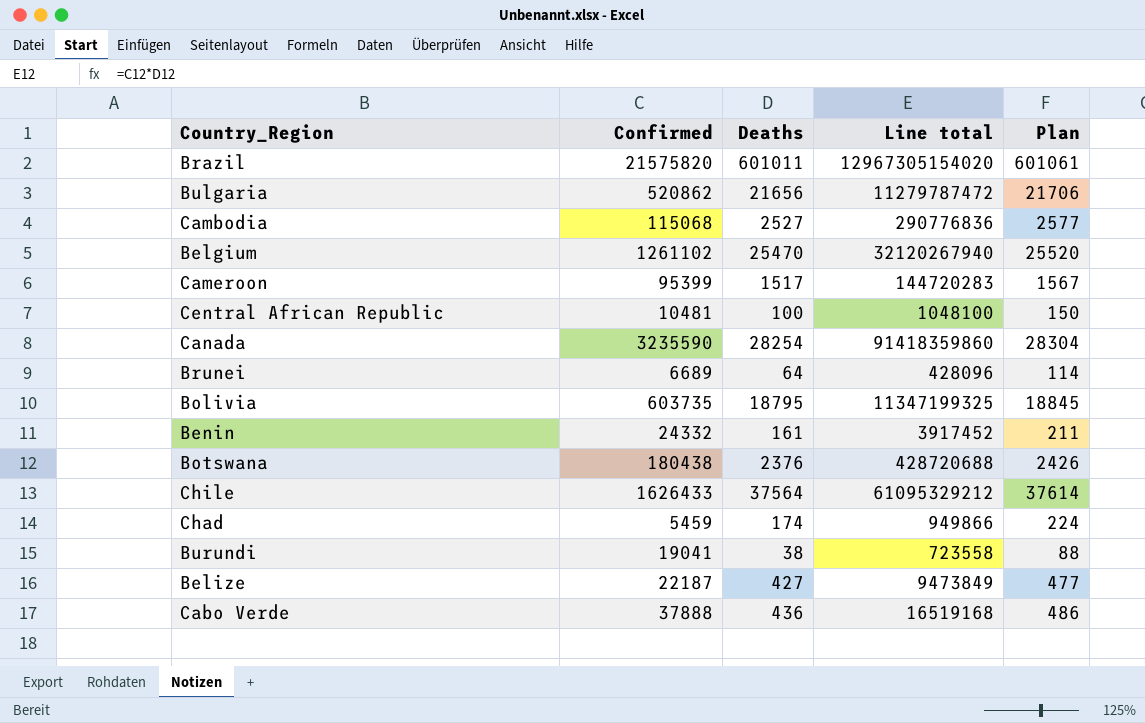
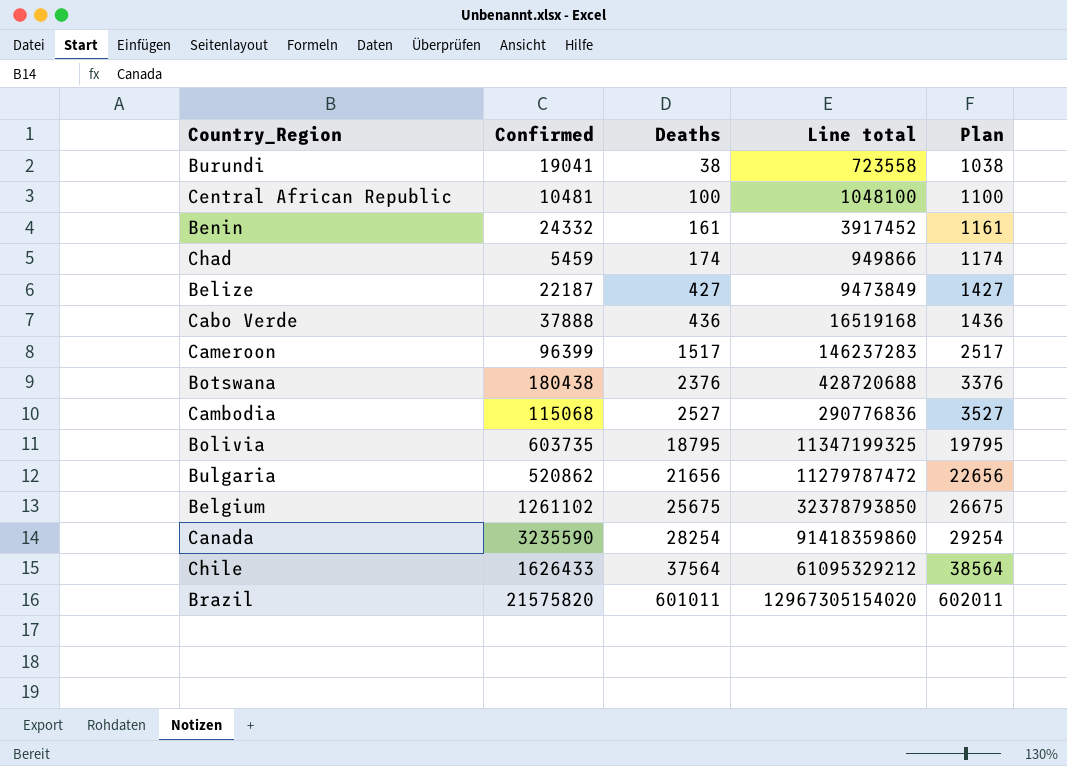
row order: none -> Deaths ascending
column Plan | formula: [Deaths] + 50 -> [Deaths] + 1000
row Brunei: 6689 | 64 | 428096 | 114 -> none
Cameroon | Confirmed: 95399 -> 96399
Cameroon | Line total: 144720283 -> 146237283
Belgium | Deaths: 25470 -> 25675
Belgium | Line total: 32120267940 -> 32378793850

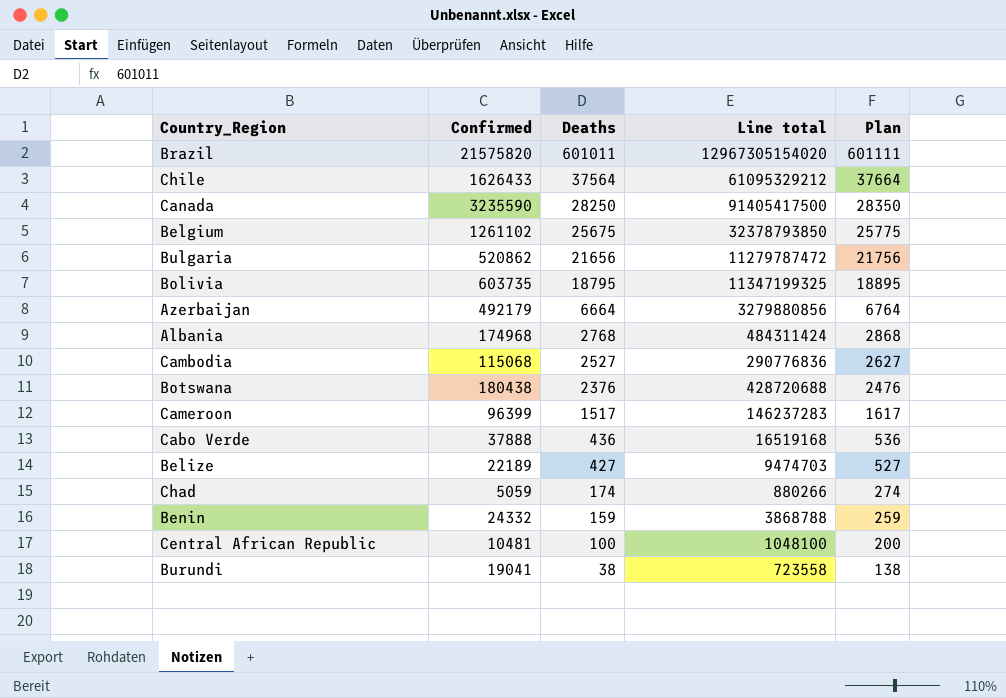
row order: Deaths ascending -> Deaths descending
column Plan | formula: [Deaths] + 1000 -> [Deaths] + 100
Canada | Deaths: 28254 -> 28250
Canada | Line total: 91418359860 -> 91405417500
row Azerbaijan: none -> 492179 | 6664 | 3279880856 | 6764
row Albania: none -> 174968 | 2768 | 484311424 | 2868
Belize | Confirmed: 22187 -> 22189
Belize | Line total: 9473849 -> 9474703
Chad | Confirmed: 5459 -> 5059
Chad | Line total: 949866 -> 880266
Benin | Deaths: 161 -> 159
Benin | Line total: 3917452 -> 3868788

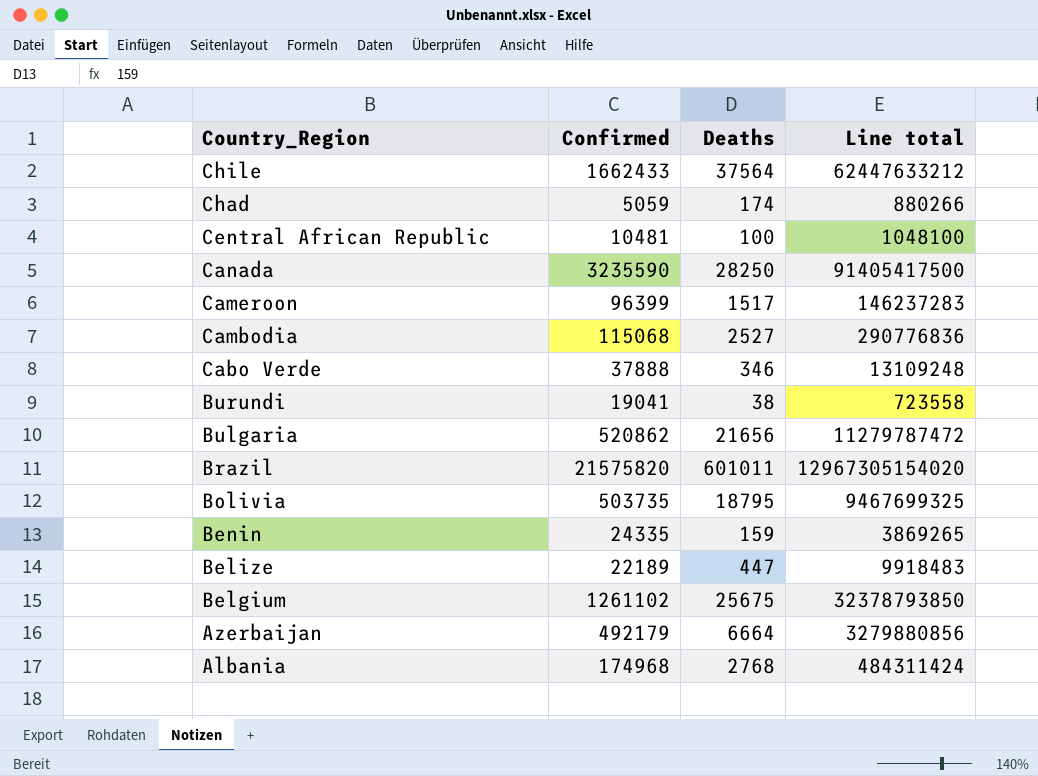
row order: Deaths descending -> Country_Region descending
column Plan | formula: [Deaths] + 100 -> none
row Botswana: 180438 | 2376 | 428720688 | 2476 -> none
Chile | Confirmed: 1626433 -> 1662433
Chile | Line total: 61095329212 -> 62447633212
Cabo Verde | Deaths: 436 -> 346
Cabo Verde | Line total: 16519168 -> 13109248
Bolivia | Confirmed: 603735 -> 503735
Bolivia | Line total: 11347199325 -> 9467699325
Benin | Confirmed: 24332 -> 24335
Benin | Line total: 3868788 -> 3869265
Belize | Deaths: 427 -> 447
Belize | Line total: 9474703 -> 9918483

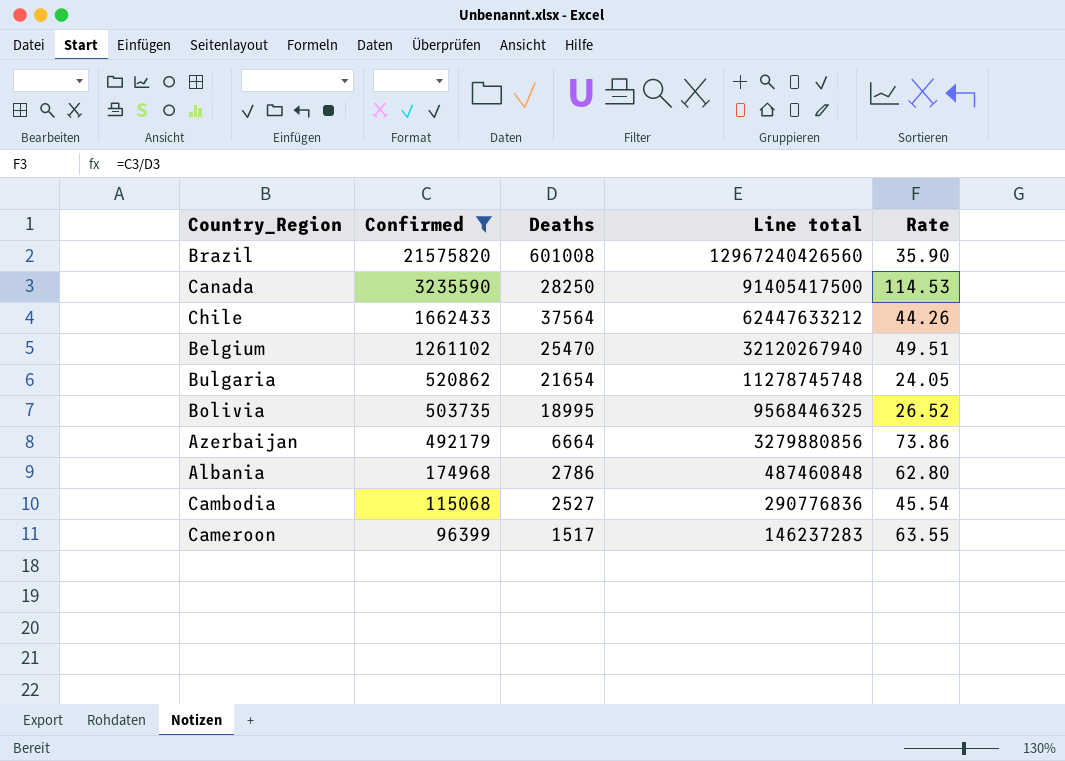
filter: none -> Confirmed >= 96399
row order: Country_Region descending -> Confirmed descending
column Rate | formula: none -> [Confirmed] / [Deaths]
Brazil | Deaths: 601011 -> 601008
Brazil | Line total: 12967305154020 -> 12967240426560
Belgium | Deaths: 25675 -> 25470
Belgium | Line total: 32378793850 -> 32120267940
Bulgaria | Deaths: 21656 -> 21654
Bulgaria | Line total: 11279787472 -> 11278745748
Bolivia | Deaths: 18795 -> 18995
Bolivia | Line total: 9467699325 -> 9568446325
Albania | Deaths: 2768 -> 2786
Albania | Line total: 484311424 -> 487460848

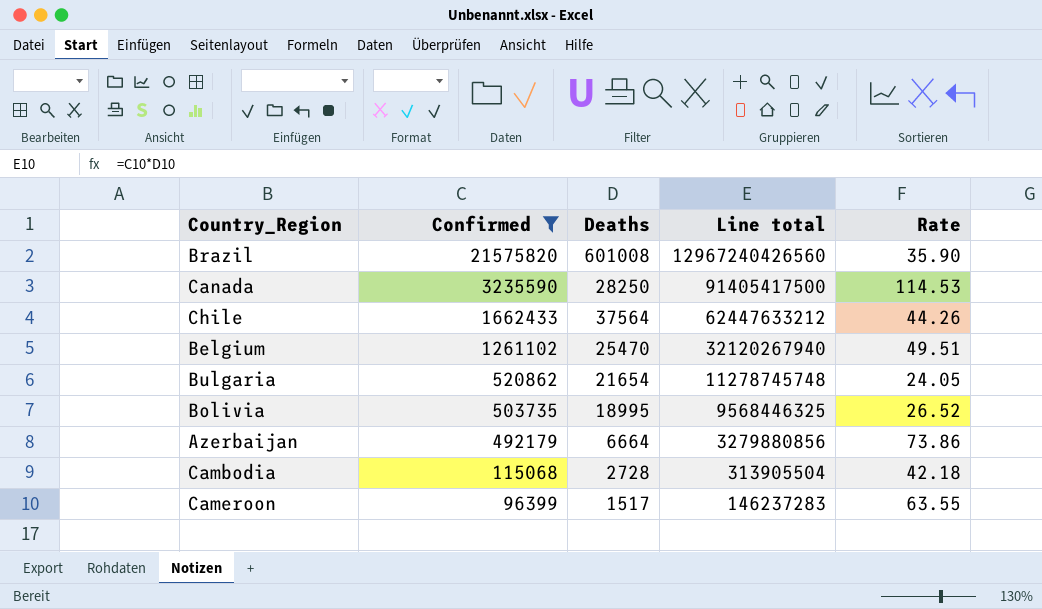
row Albania: 174968 | 2786 | 487460848 | 62.80 -> none
Cambodia | Deaths: 2527 -> 2728
Cambodia | Line total: 290776836 -> 313905504
Cambodia | Rate: 45.54 -> 42.18

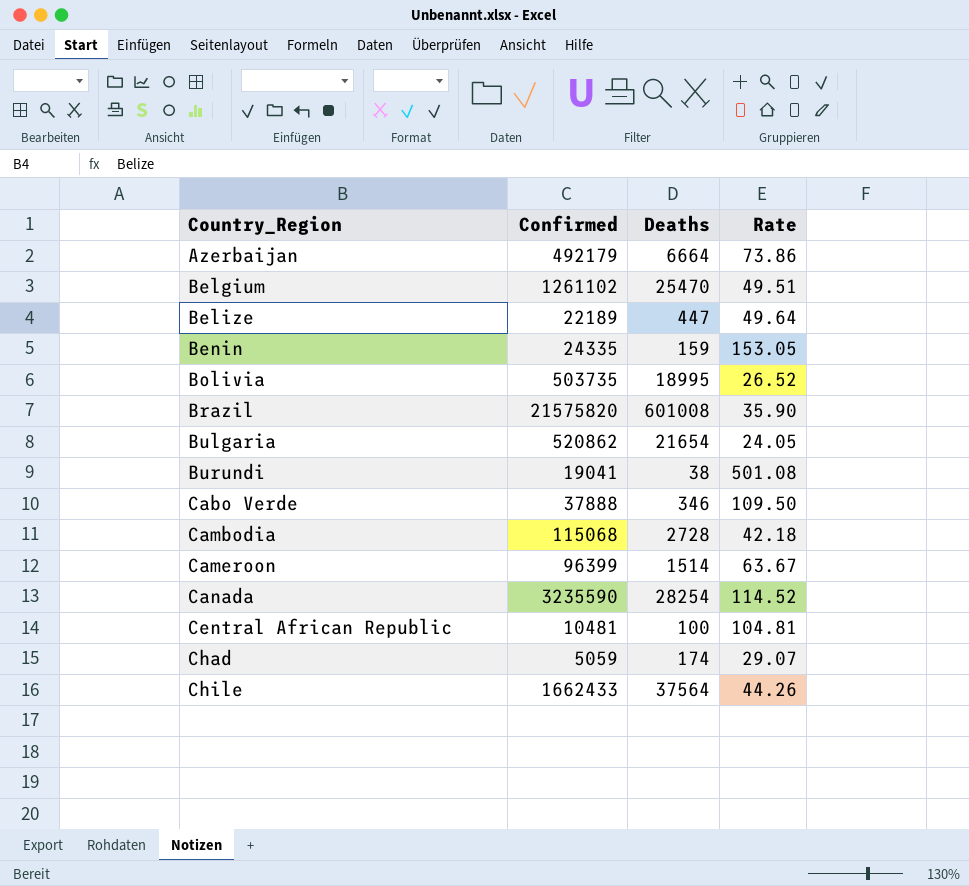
filter: Confirmed >= 96399 -> none
row order: Confirmed descending -> Country_Region ascending
column Line total | formula: [Confirmed] * [Deaths] -> none
Cameroon | Deaths: 1517 -> 1514
Cameroon | Rate: 63.55 -> 63.67
Canada | Deaths: 28250 -> 28254
Canada | Rate: 114.53 -> 114.52

